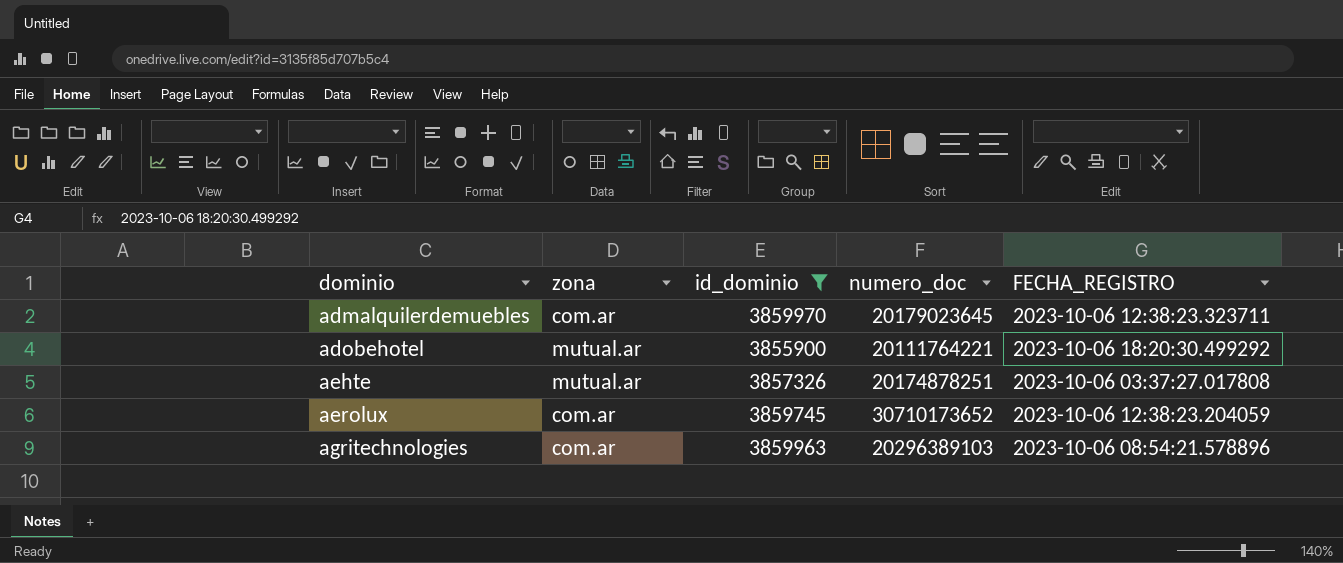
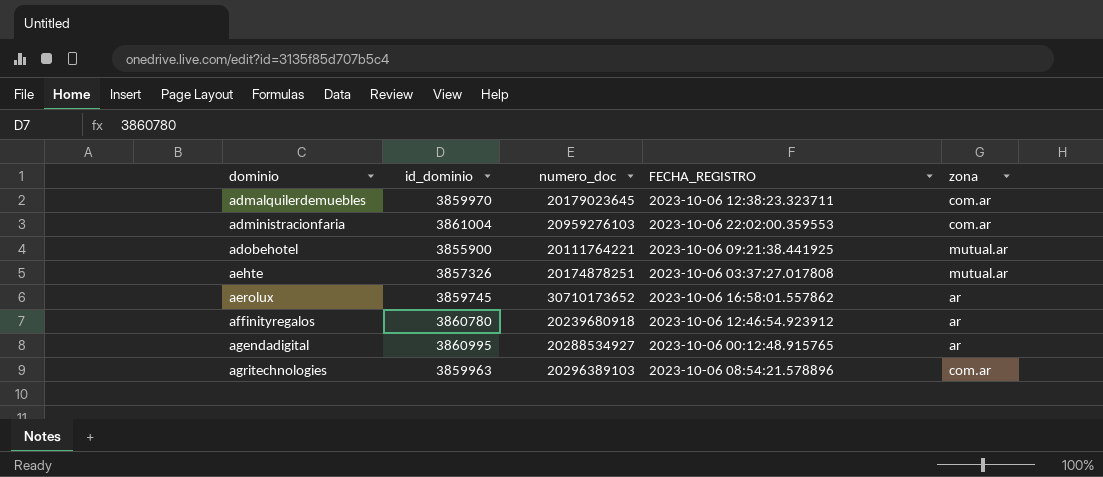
filter: id_dominio <= 3859970 -> none
column zona | position: 2 -> 5
adobehotel | FECHA_REGISTRO: 2023-10-06 18:20:30.499292 -> 2023-10-06 09:21:38.441925
aerolux | FECHA_REGISTRO: 2023-10-06 12:38:23.204059 -> 2023-10-06 16:58:01.557862
aerolux | zona: com.ar -> ar

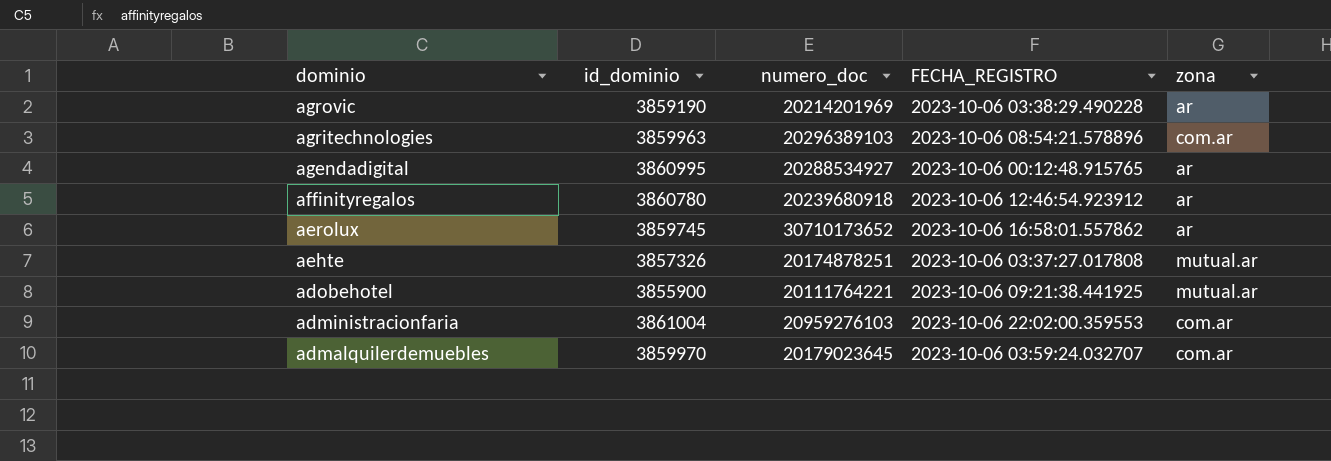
row order: dominio ascending -> dominio descending
row agrovic: none -> 3859190 | 20214201969 | 2023-10-06 03:38:29.490228 | ar
admalquilerdemuebles | FECHA_REGISTRO: 2023-10-06 12:38:23.323711 -> 2023-10-06 03:59:24.032707

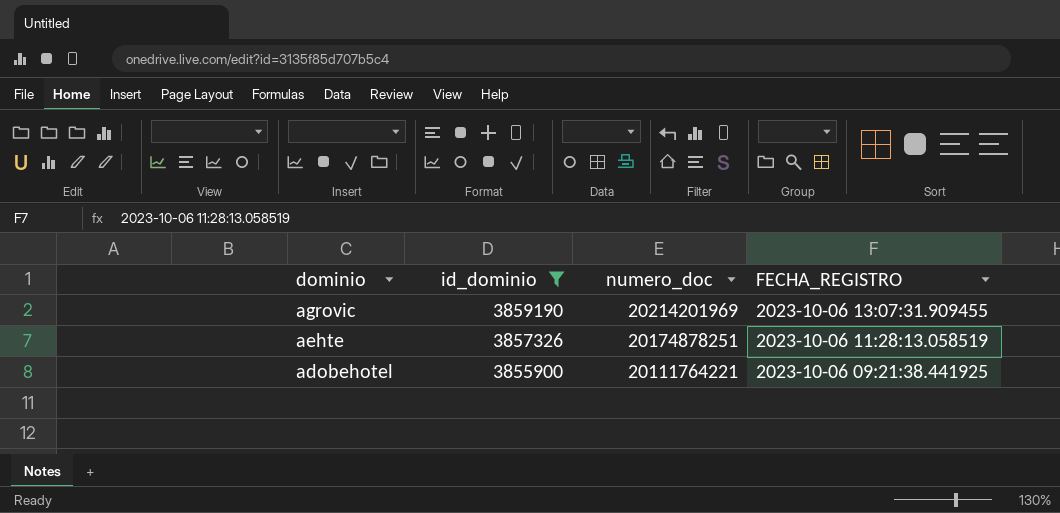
filter: none -> id_dominio <= 3859190
column zona | position: 5 -> none
agrovic | FECHA_REGISTRO: 2023-10-06 03:38:29.490228 -> 2023-10-06 13:07:31.909455
aehte | FECHA_REGISTRO: 2023-10-06 03:37:27.017808 -> 2023-10-06 11:28:13.058519

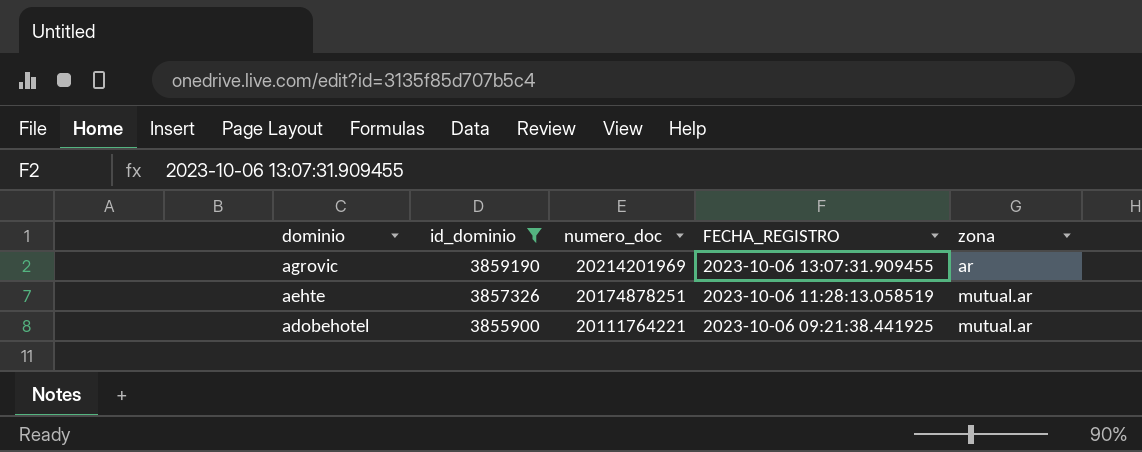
column zona | position: none -> 5

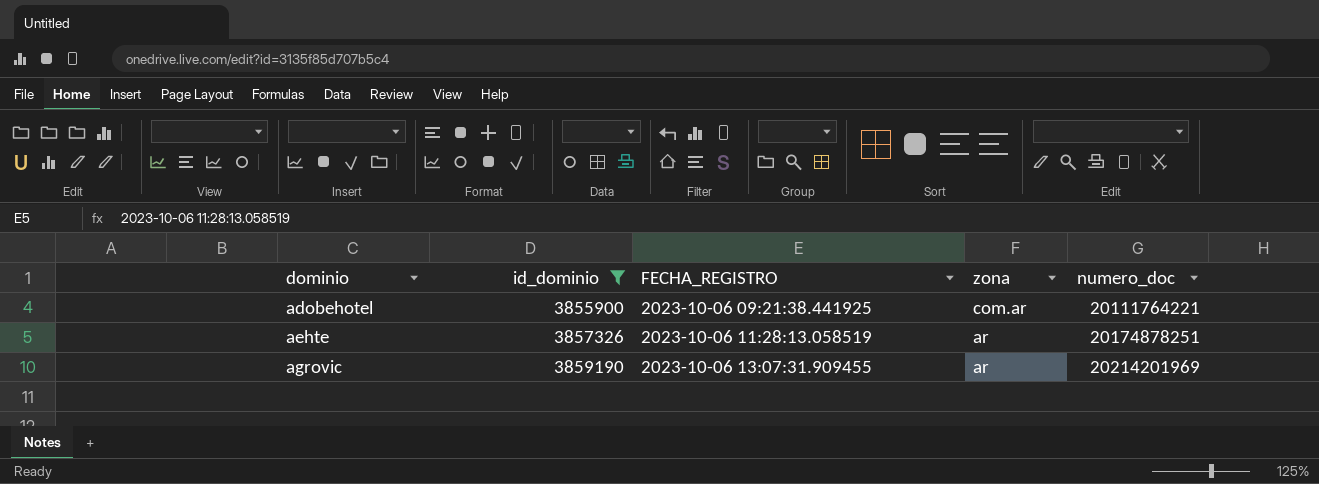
row order: dominio descending -> dominio ascending
column numero_doc | position: 3 -> 5
adobehotel | zona: mutual.ar -> com.ar
aehte | zona: mutual.ar -> ar

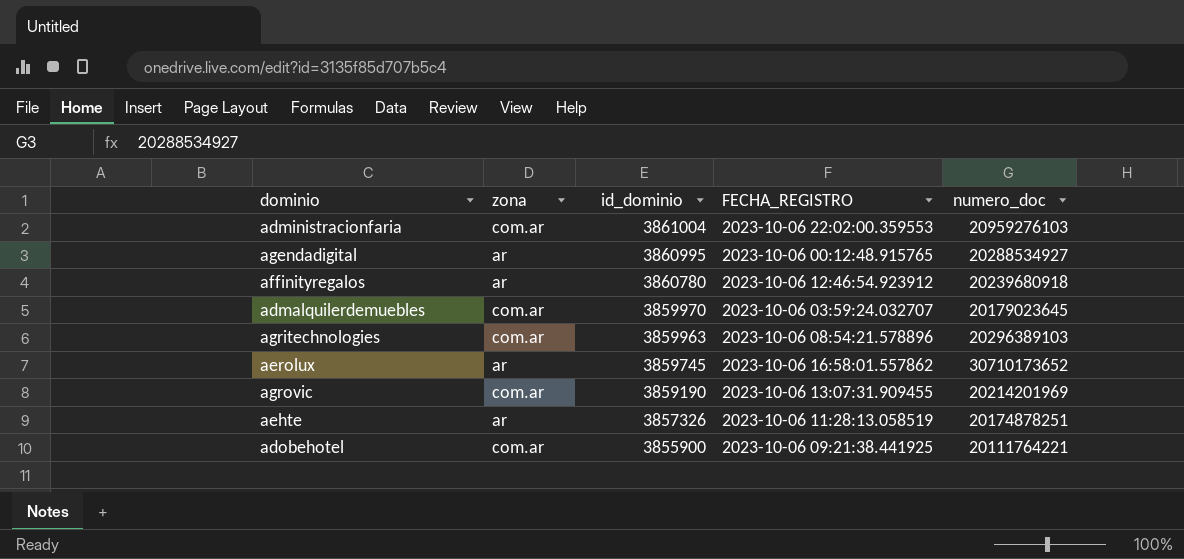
filter: id_dominio <= 3859190 -> none
row order: dominio ascending -> id_dominio descending
column zona | position: 4 -> 2
agrovic | zona: ar -> com.ar

